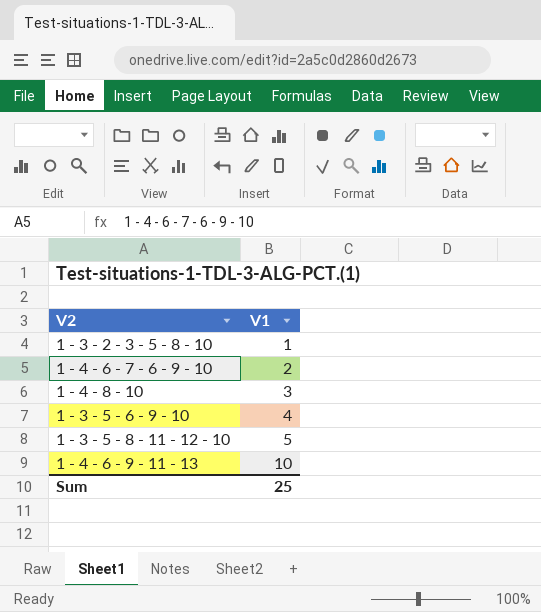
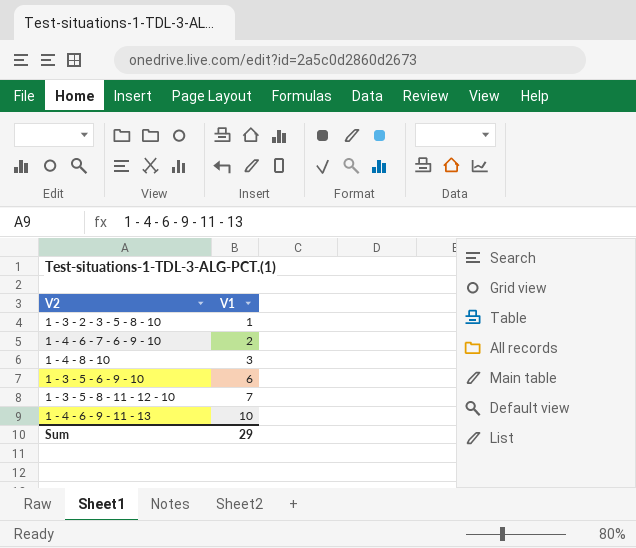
1 - 3 - 5 - 6 - 9 - 10 | V1: 4 -> 6
1 - 3 - 5 - 8 - 11 - 12 - 10 | V1: 5 -> 7
Sum | V1: 25 -> 29

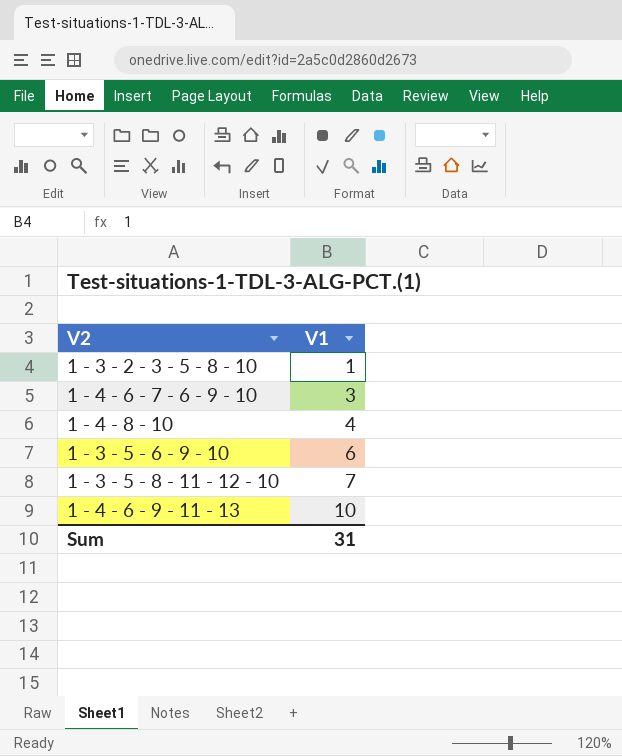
1 - 4 - 6 - 7 - 6 - 9 - 10 | V1: 2 -> 3
1 - 4 - 8 - 10 | V1: 3 -> 4
Sum | V1: 29 -> 31

